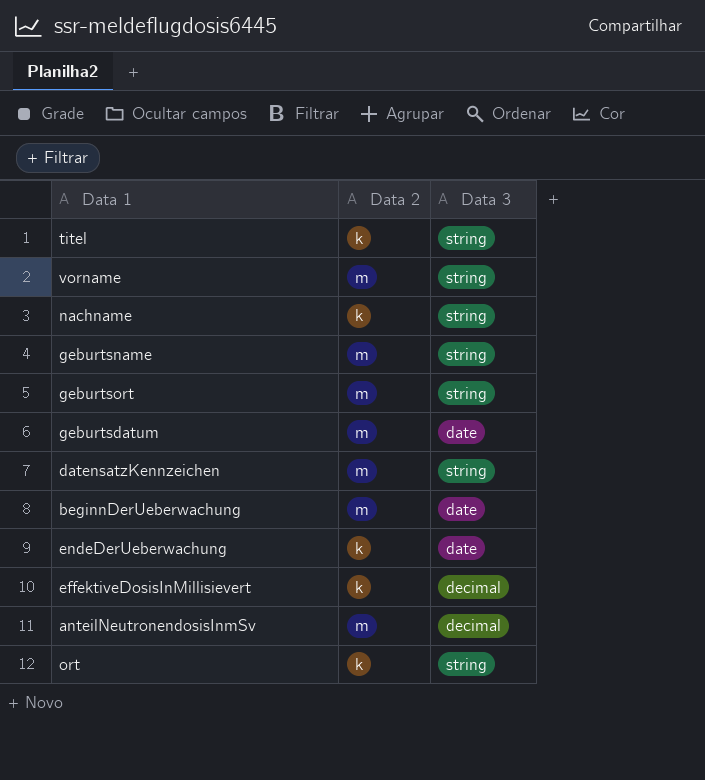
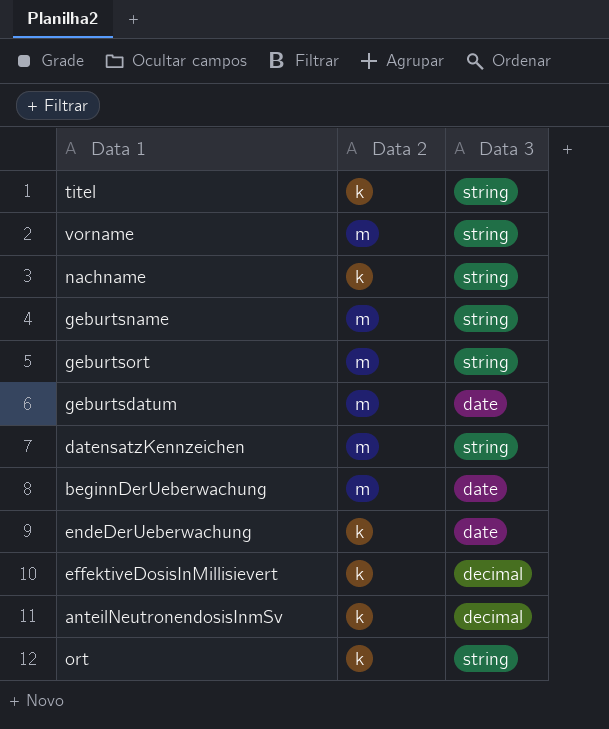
anteilNeutronendosisInmSv | Data 2: m -> k

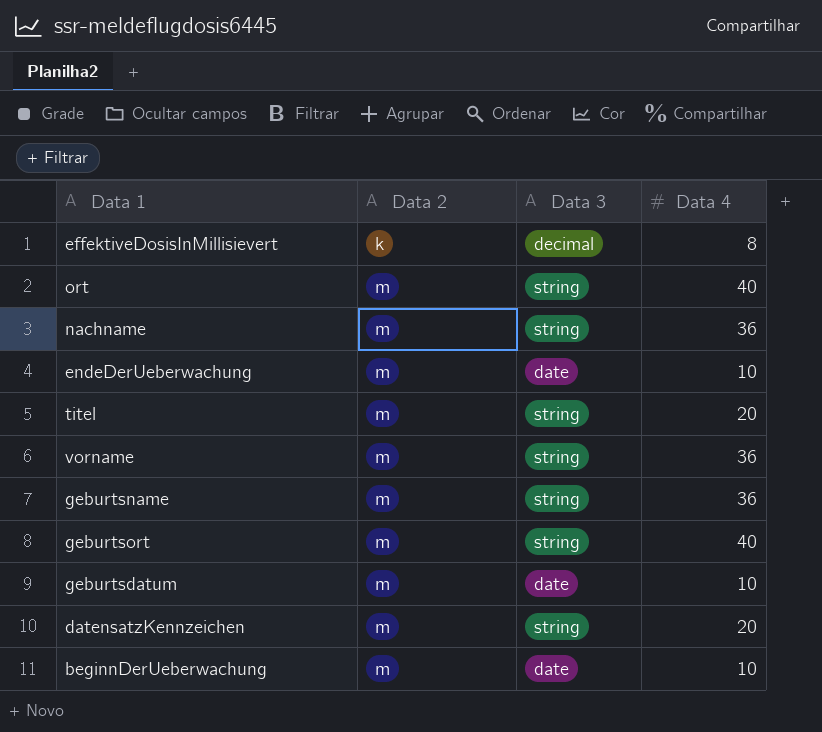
row order: none -> Data 2 ascending
column Data 4 | position: none -> 4
row anteilNeutronendosisInmSv: k | decimal -> none
ort | Data 2: k -> m
nachname | Data 2: k -> m
endeDerUeberwachung | Data 2: k -> m
titel | Data 2: k -> m

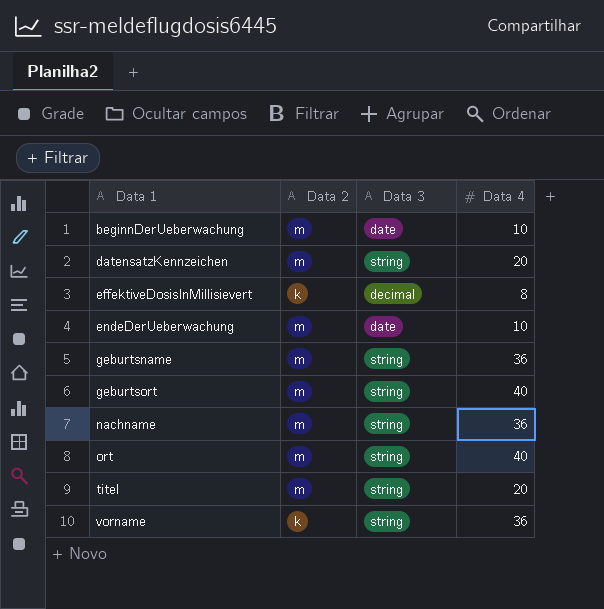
row order: Data 2 ascending -> Data 1 ascending
row geburtsdatum: m | date | 10 -> none
vorname | Data 2: m -> k

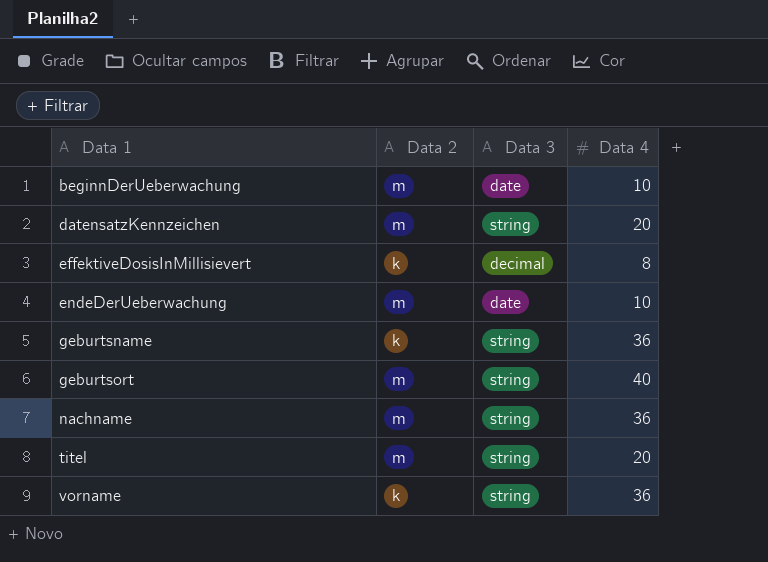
row ort: m | string | 40 -> none
geburtsname | Data 2: m -> k

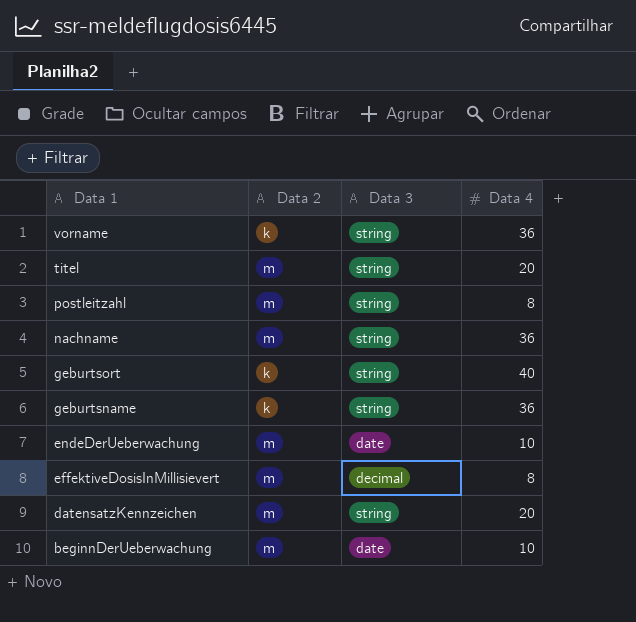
row order: Data 1 ascending -> Data 1 descending
row postleitzahl: none -> m | string | 8
geburtsort | Data 2: m -> k
effektiveDosisInMillisievert | Data 2: k -> m

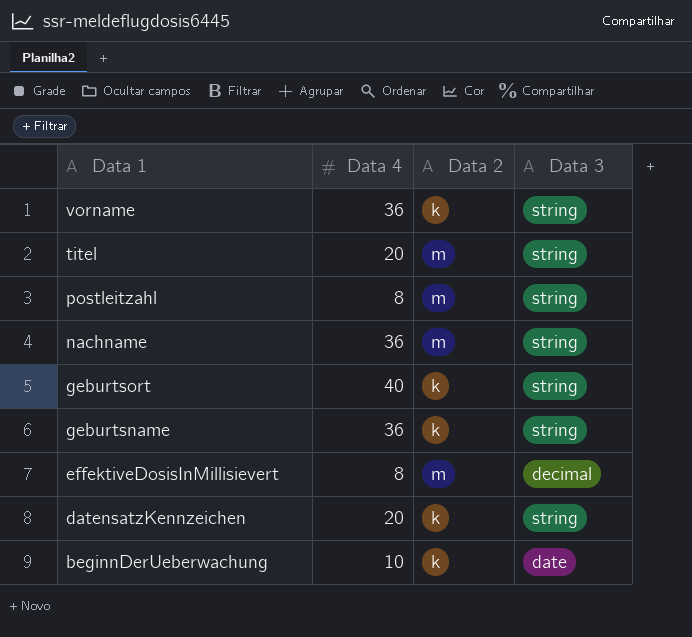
column Data 4 | position: 4 -> 2
row endeDerUeberwachung: m | date | 10 -> none
datensatzKennzeichen | Data 2: m -> k
beginnDerUeberwachung | Data 2: m -> k

